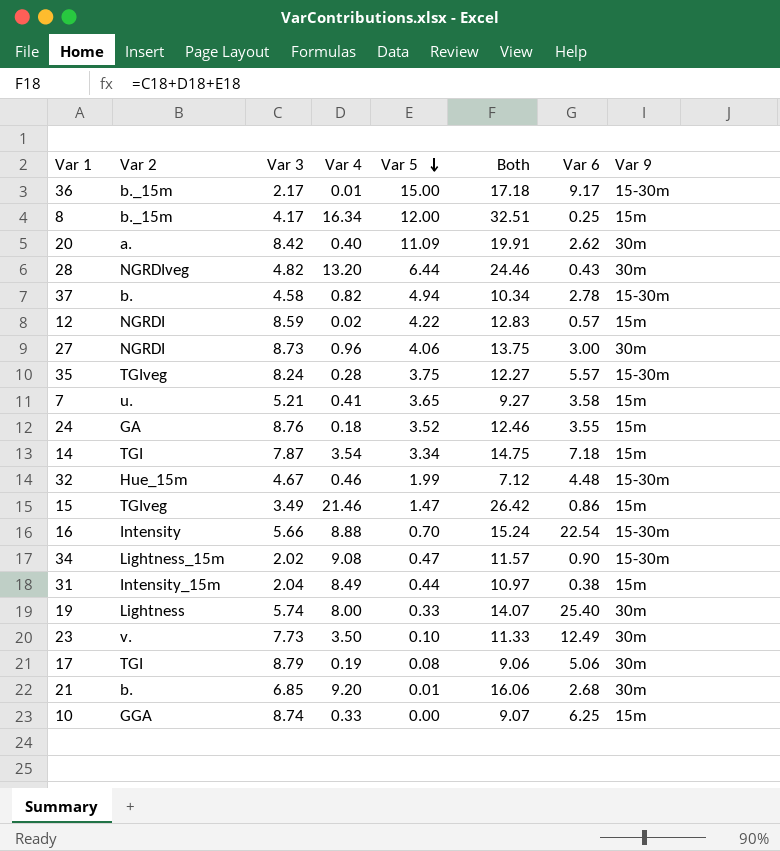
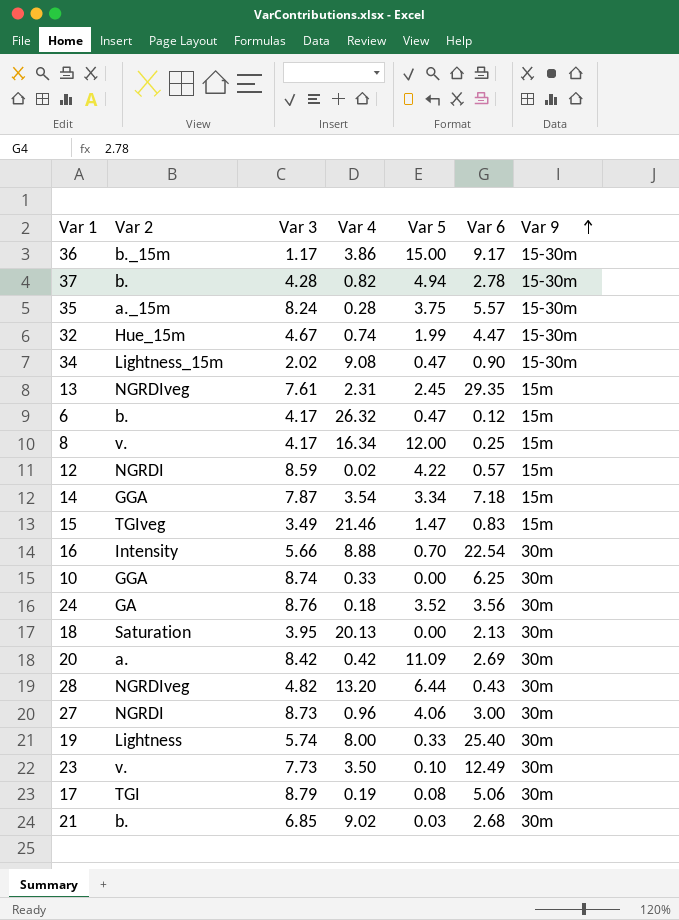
row order: Var 5 descending -> Var 9 ascending
column Both | formula: [Var 3] + [Var 4] + [Var 5] -> none
row 7: u. | 5.21 | 0.41 | 3.65 | 9.27 | 3.58 | 15m -> none
row 31: Intensity_15m | 2.04 | 8.49 | 0.44 | 10.97 | 0.38 | 15m -> none
36 | Var 3: 2.17 -> 1.17
36 | Var 4: 0.01 -> 3.86
37 | Var 3: 4.58 -> 4.28
35 | Var 2: TGIveg -> a._15m
32 | Var 4: 0.46 -> 0.74
32 | Var 6: 4.48 -> 4.47
row 13: none -> NGRDIveg | 7.61 | 2.31 | 2.45 | 29.35 | 15m
row 6: none -> b. | 4.17 | 26.32 | 0.47 | 0.12 | 15m
8 | Var 2: b._15m -> v.
14 | Var 2: TGI -> GGA
15 | Var 6: 0.86 -> 0.83
16 | Var 9: 15-30m -> 30m
10 | Var 9: 15m -> 30m
24 | Var 6: 3.55 -> 3.56
24 | Var 9: 15m -> 30m
row 18: none -> Saturation | 3.95 | 20.13 | 0.00 | 2.13 | 30m
20 | Var 4: 0.40 -> 0.42
20 | Var 6: 2.62 -> 2.69
21 | Var 4: 9.20 -> 9.02
21 | Var 5: 0.01 -> 0.03

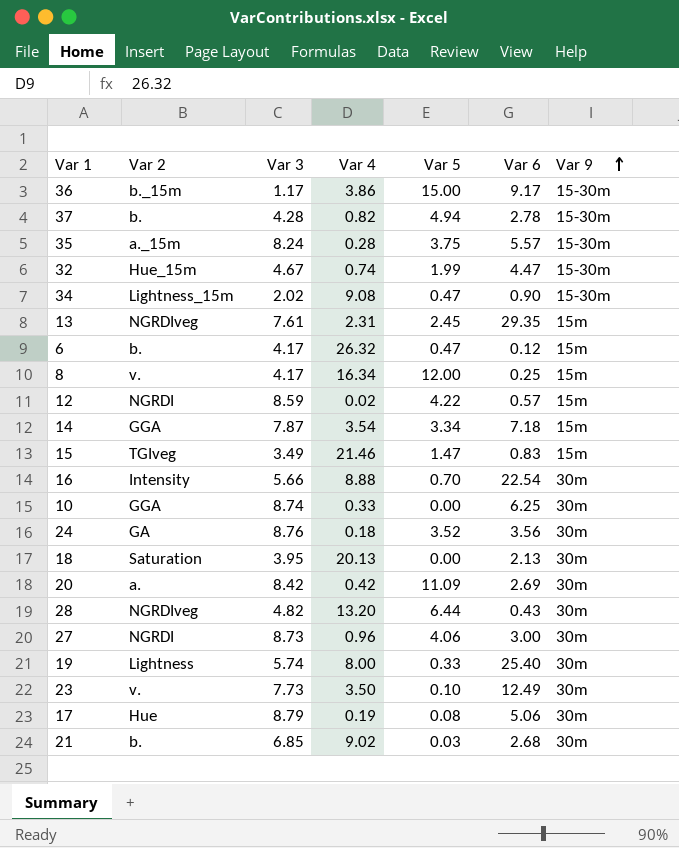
17 | Var 2: TGI -> Hue

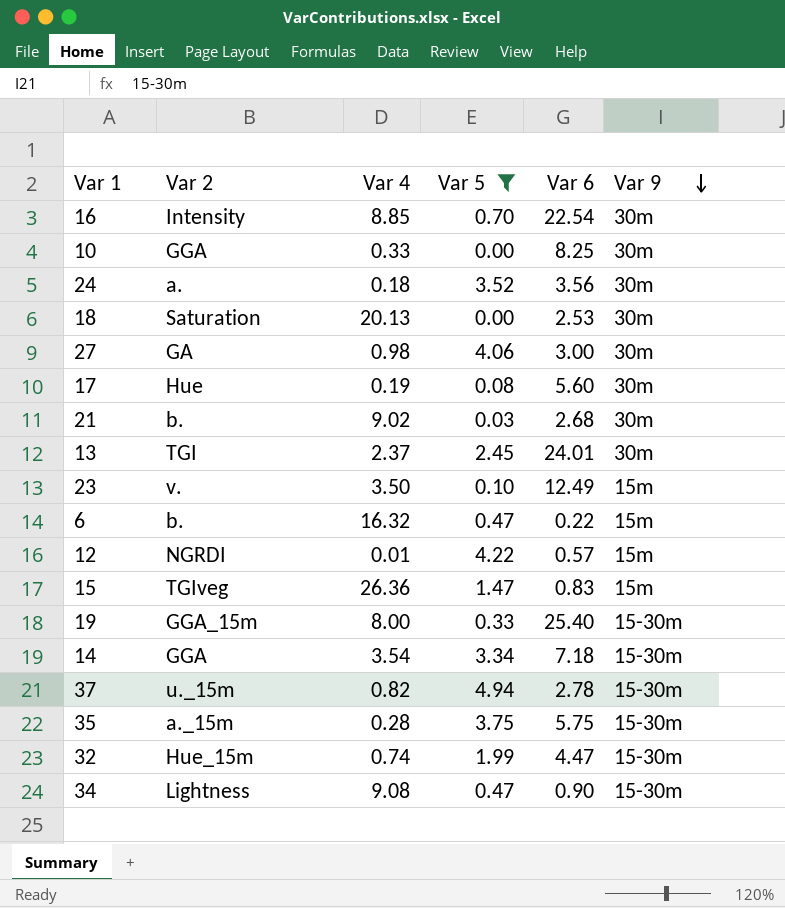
filter: none -> Var 5 <= 4.94
row order: Var 9 ascending -> Var 9 descending
column Var 3 | position: 3 -> none
16 | Var 4: 8.88 -> 8.85
10 | Var 6: 6.25 -> 8.25
24 | Var 2: GA -> a.
18 | Var 6: 2.13 -> 2.53
27 | Var 2: NGRDI -> GA
27 | Var 4: 0.96 -> 0.98
17 | Var 6: 5.06 -> 5.60
13 | Var 2: NGRDIveg -> TGI
13 | Var 4: 2.31 -> 2.37
13 | Var 6: 29.35 -> 24.01
13 | Var 9: 15m -> 30m
23 | Var 9: 30m -> 15m
6 | Var 4: 26.32 -> 16.32
6 | Var 6: 0.12 -> 0.22
12 | Var 4: 0.02 -> 0.01
15 | Var 4: 21.46 -> 26.36
19 | Var 2: Lightness -> GGA_15m
19 | Var 9: 30m -> 15-30m
14 | Var 9: 15m -> 15-30m
37 | Var 2: b. -> u._15m
35 | Var 6: 5.57 -> 5.75
34 | Var 2: Lightness_15m -> Lightness

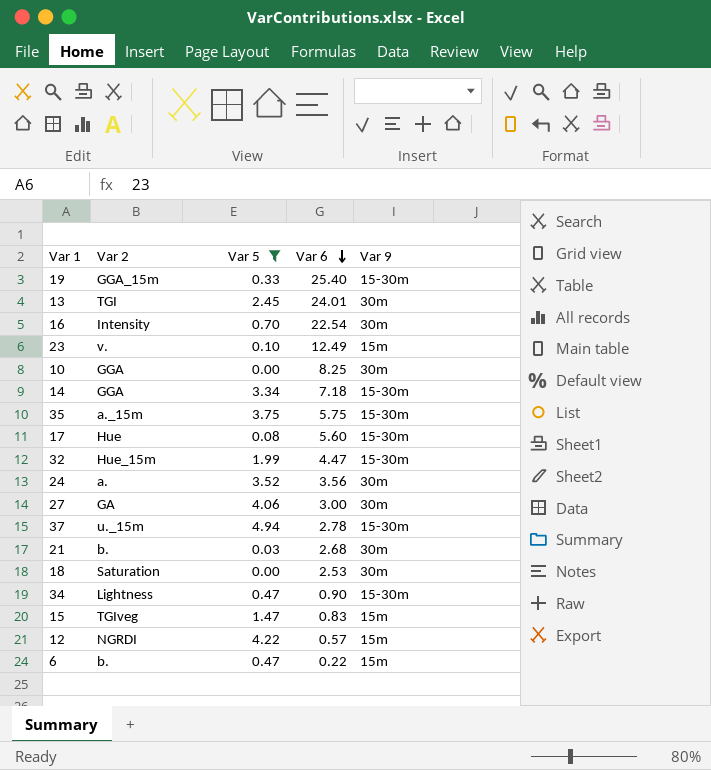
row order: Var 9 descending -> Var 6 descending
column Var 4 | position: 3 -> none
17 | Var 9: 30m -> 15-30m

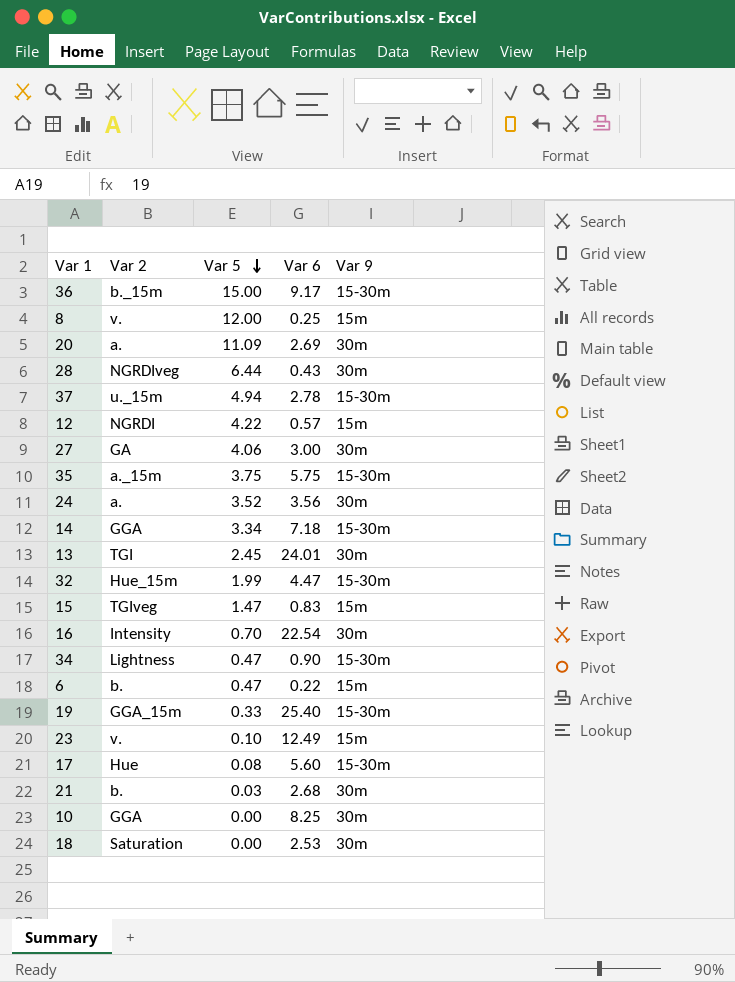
filter: Var 5 <= 4.94 -> none
row order: Var 6 descending -> Var 5 descending

